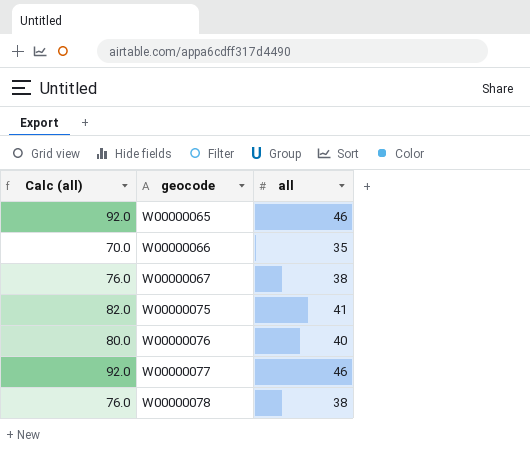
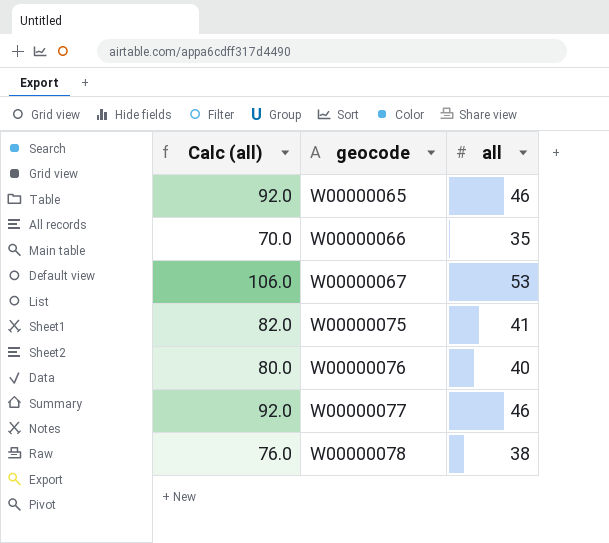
W00000067 | Calc (all): 76.0 -> 106.0
W00000067 | all: 38 -> 53

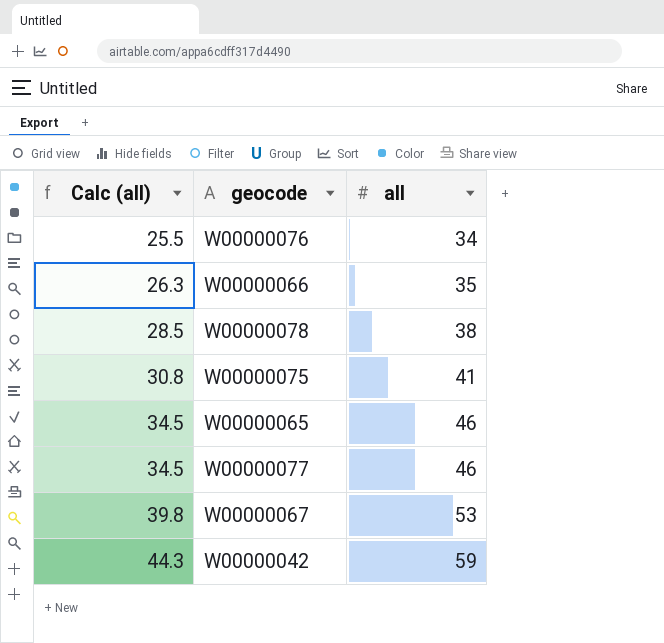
row order: geocode ascending -> Calc (all) ascending
column Calc (all) | formula: [all] * 2 -> [all] * 0.75
W00000076 | all: 40 -> 34
row W00000042: none -> 44.3 | 59

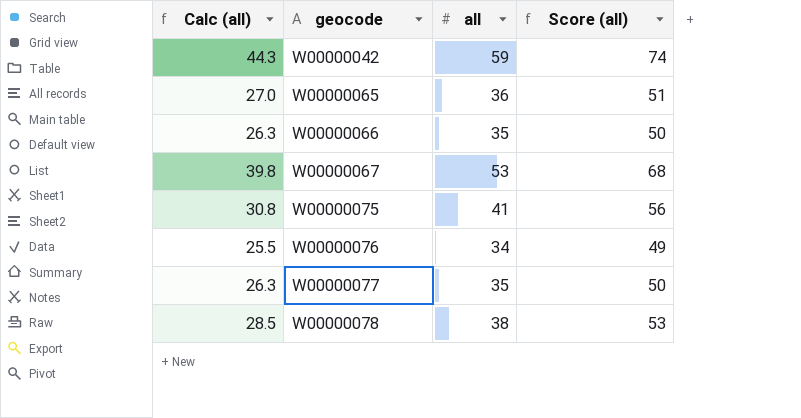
row order: Calc (all) ascending -> geocode ascending
column Score (all) | formula: none -> [all] + 15
W00000065 | Calc (all): 34.5 -> 27.0
W00000065 | all: 46 -> 36
W00000077 | Calc (all): 34.5 -> 26.3
W00000077 | all: 46 -> 35

